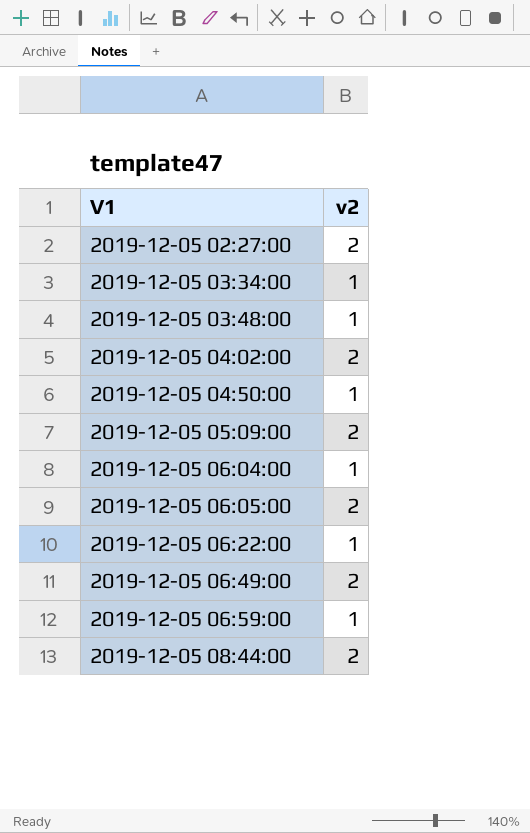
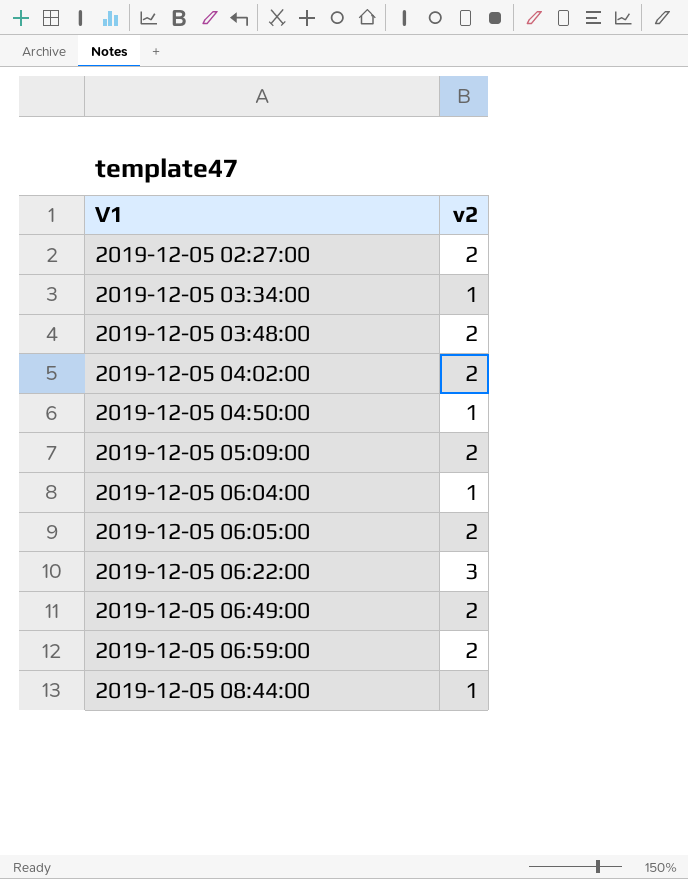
2019-12-05 03:48:00 | v2: 1 -> 2
2019-12-05 06:22:00 | v2: 1 -> 3
2019-12-05 06:59:00 | v2: 1 -> 2
2019-12-05 08:44:00 | v2: 2 -> 1

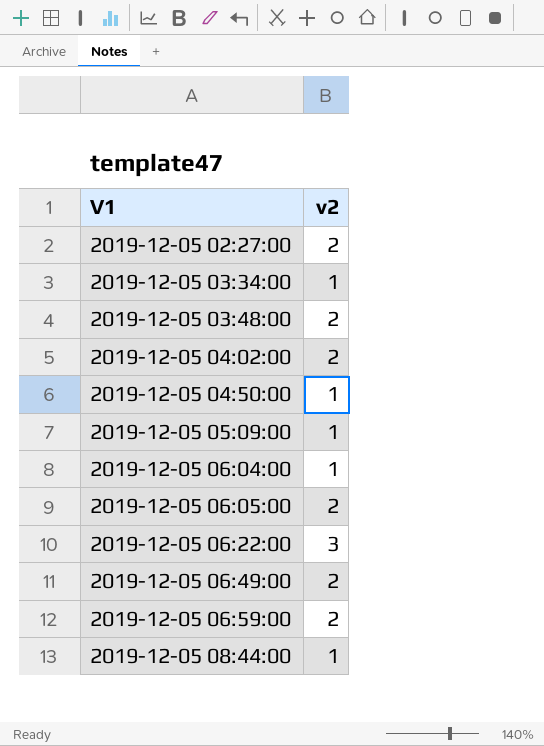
2019-12-05 05:09:00 | v2: 2 -> 1

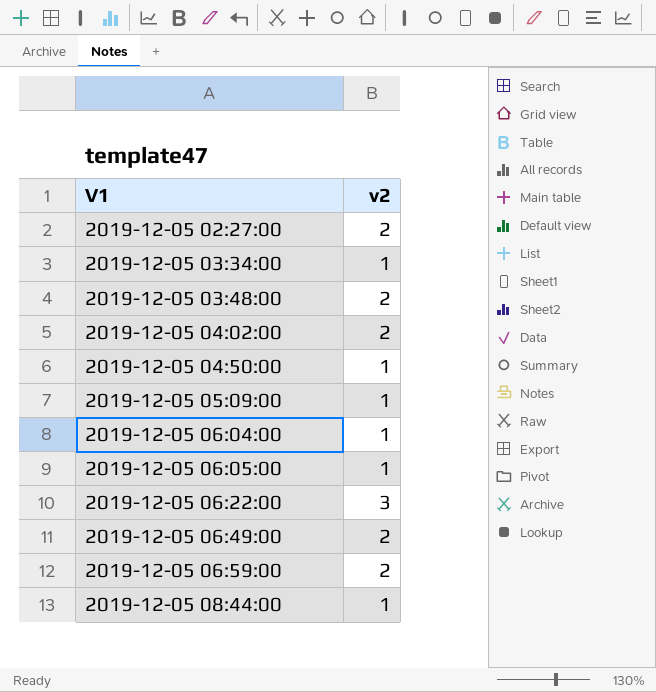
2019-12-05 06:05:00 | v2: 2 -> 1

